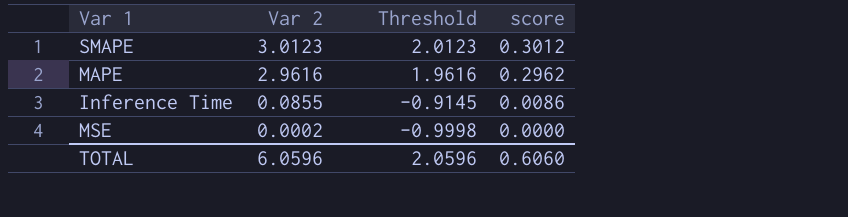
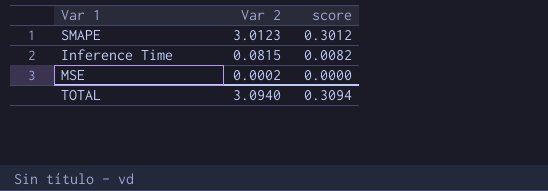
column Threshold | formula: [Var 2] - 1 -> none
row MAPE: 2.9616 | 1.9616 | 0.2962 -> none
Inference Time | Var 2: 0.0855 -> 0.0815
Inference Time | score: 0.0086 -> 0.0082
TOTAL | Var 2: 6.0596 -> 3.0940
TOTAL | score: 0.6060 -> 0.3094

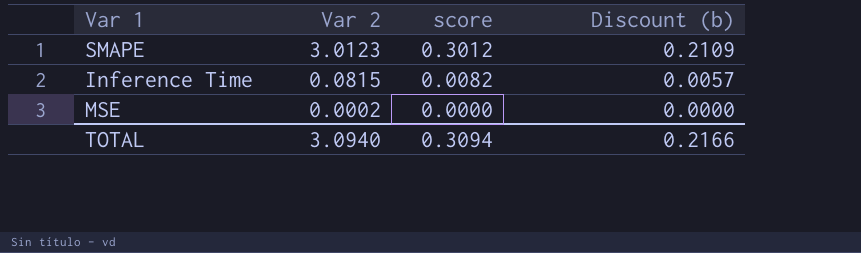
column Discount (b) | formula: none -> [Var 2] * 0.07

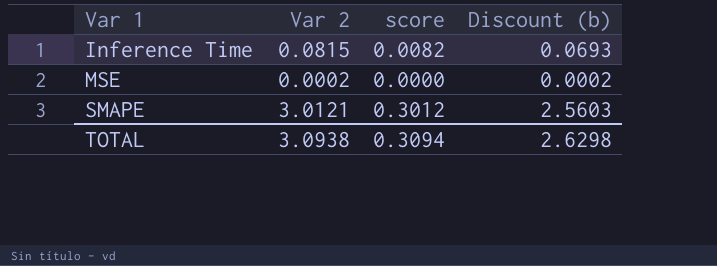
row order: Var 2 descending -> Var 1 ascending
column Discount (b) | formula: [Var 2] * 0.07 -> [Var 2] * 0.85
SMAPE | Var 2: 3.0123 -> 3.0121
TOTAL | Var 2: 3.0940 -> 3.0938
TOTAL | Discount (b): 0.2166 -> 2.6298

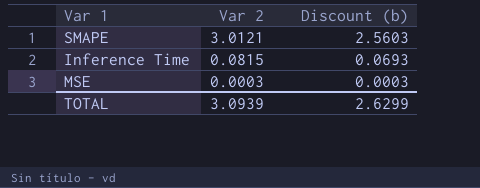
row order: Var 1 ascending -> Var 2 descending
column score | formula: [Var 2] * 0.1 -> none
MSE | Var 2: 0.0002 -> 0.0003
MSE | Discount (b): 0.0002 -> 0.0003
TOTAL | Var 2: 3.0938 -> 3.0939
TOTAL | Discount (b): 2.6298 -> 2.6299

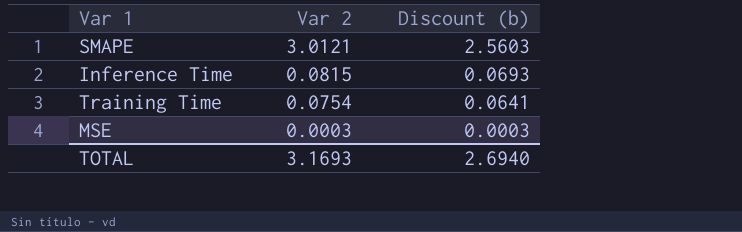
row Training Time: none -> 0.0754 | 0.0641
TOTAL | Var 2: 3.0939 -> 3.1693
TOTAL | Discount (b): 2.6299 -> 2.6940

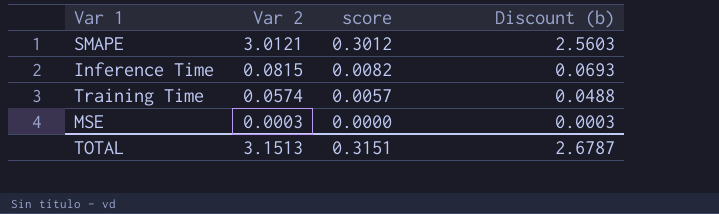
column score | formula: none -> [Var 2] * 0.1
Training Time | Var 2: 0.0754 -> 0.0574
Training Time | Discount (b): 0.0641 -> 0.0488
TOTAL | Var 2: 3.1693 -> 3.1513
TOTAL | Discount (b): 2.6940 -> 2.6787

